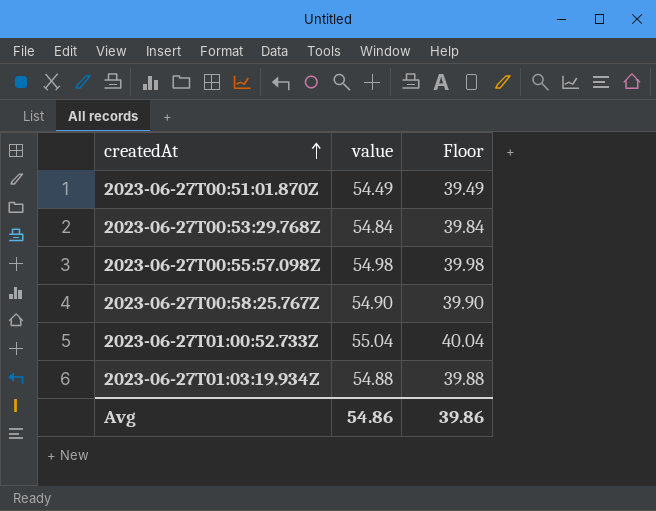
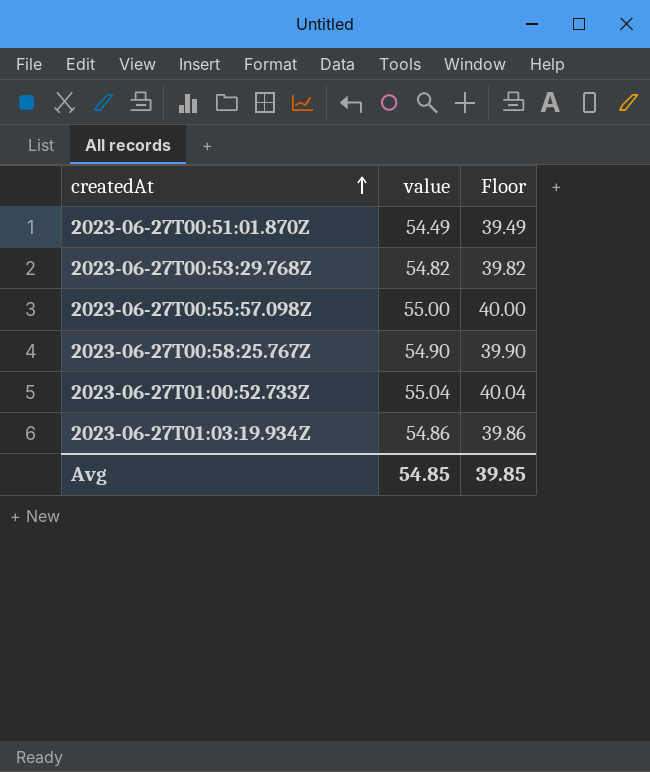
2023-06-27T00:53:29.768Z | value: 54.84 -> 54.82
2023-06-27T00:53:29.768Z | Floor: 39.84 -> 39.82
2023-06-27T00:55:57.098Z | value: 54.98 -> 55.00
2023-06-27T00:55:57.098Z | Floor: 39.98 -> 40.00
2023-06-27T01:03:19.934Z | value: 54.88 -> 54.86
2023-06-27T01:03:19.934Z | Floor: 39.88 -> 39.86
Avg | value: 54.86 -> 54.85
Avg | Floor: 39.86 -> 39.85

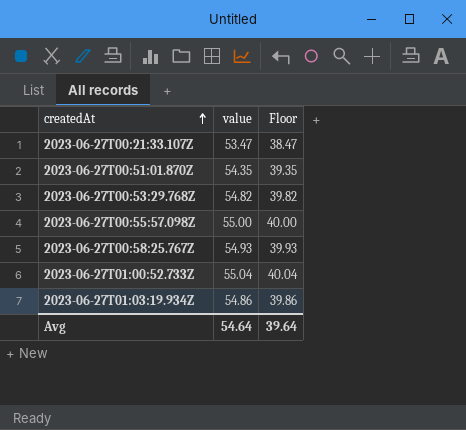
row 2023-06-27T00:21:33.107Z: none -> 53.47 | 38.47
2023-06-27T00:51:01.870Z | value: 54.49 -> 54.35
2023-06-27T00:51:01.870Z | Floor: 39.49 -> 39.35
2023-06-27T00:58:25.767Z | value: 54.90 -> 54.93
2023-06-27T00:58:25.767Z | Floor: 39.90 -> 39.93
Avg | value: 54.85 -> 54.64
Avg | Floor: 39.85 -> 39.64

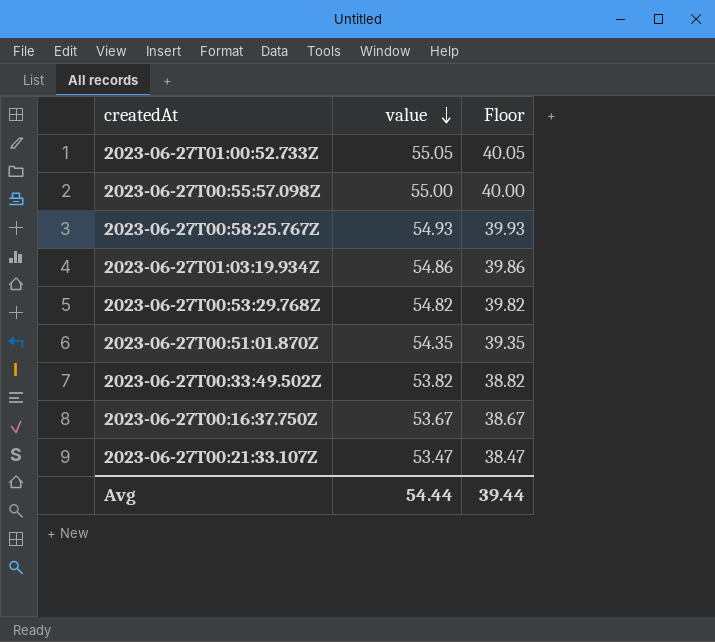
row order: createdAt ascending -> value descending
2023-06-27T01:00:52.733Z | value: 55.04 -> 55.05
2023-06-27T01:00:52.733Z | Floor: 40.04 -> 40.05
row 2023-06-27T00:33:49.502Z: none -> 53.82 | 38.82
row 2023-06-27T00:16:37.750Z: none -> 53.67 | 38.67
Avg | value: 54.64 -> 54.44
Avg | Floor: 39.64 -> 39.44

